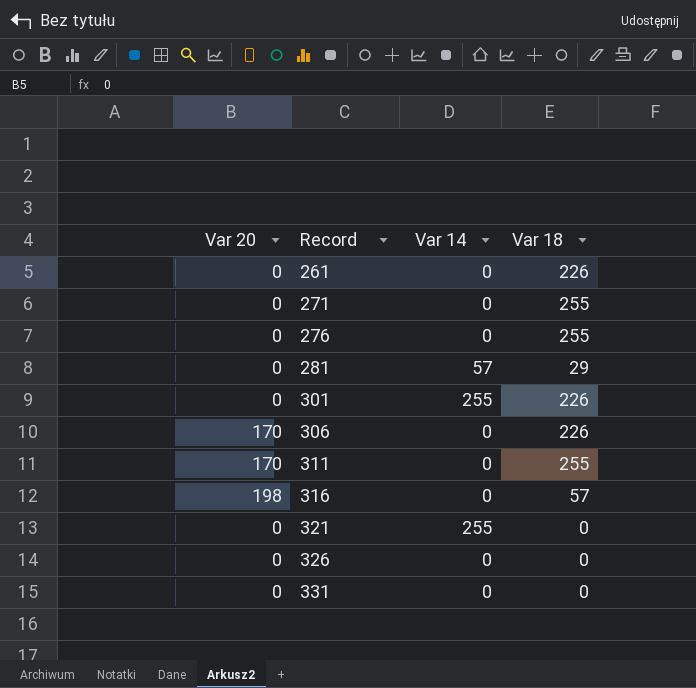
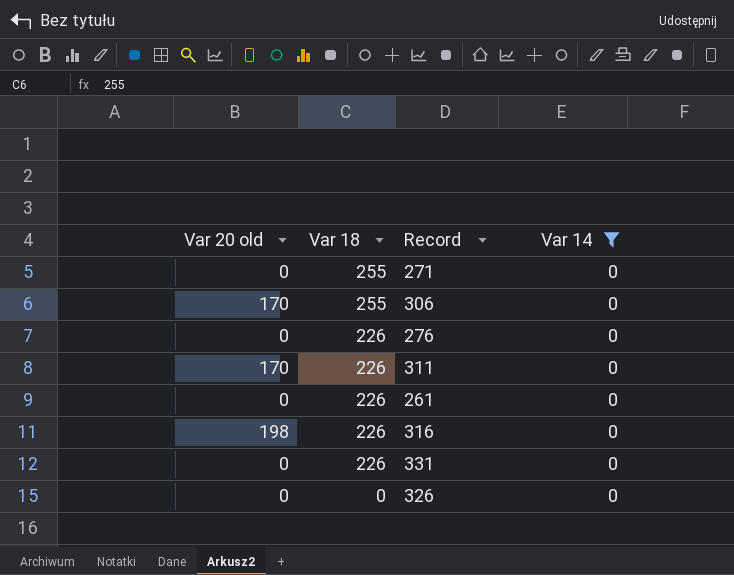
filter: none -> Var 14 = 0
row order: Record ascending -> Var 18 descending
column name: Var 20 -> Var 20 old
column Var 18 | position: 4 -> 2
306 | Var 18: 226 -> 255
276 | Var 18: 255 -> 226
311 | Var 18: 255 -> 226
316 | Var 18: 57 -> 226
331 | Var 18: 0 -> 226

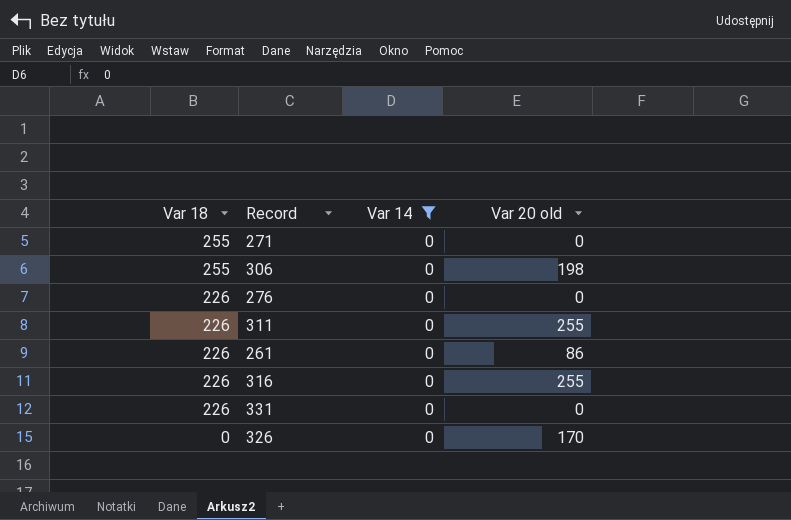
column Var 20 old | position: 1 -> 4
306 | Var 20 old: 170 -> 198
311 | Var 20 old: 170 -> 255
261 | Var 20 old: 0 -> 86
316 | Var 20 old: 198 -> 255
326 | Var 20 old: 0 -> 170

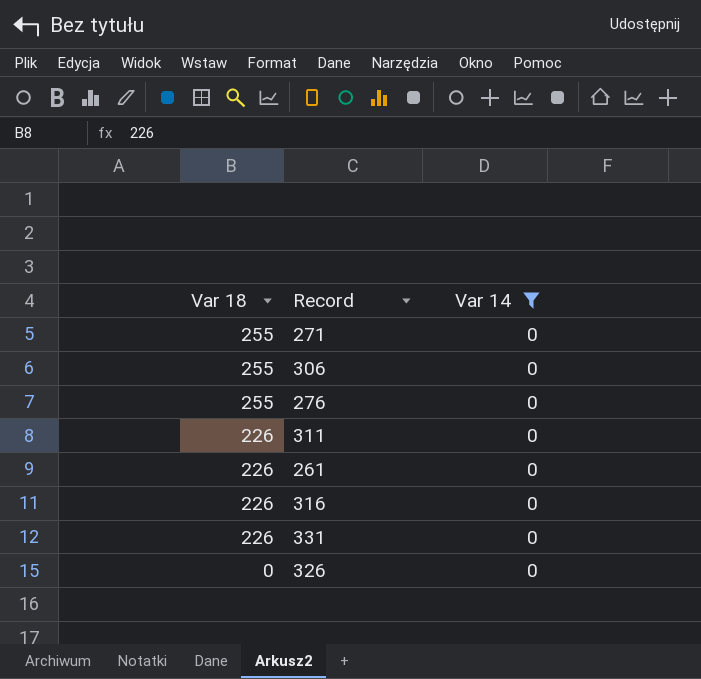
column Var 20 old | position: 4 -> none
276 | Var 18: 226 -> 255

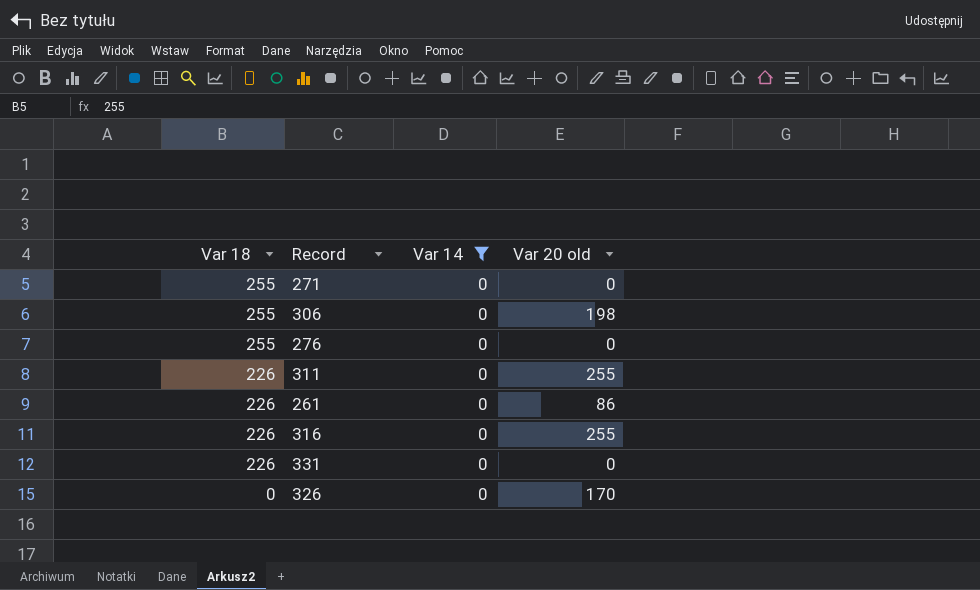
column Var 20 old | position: none -> 4

